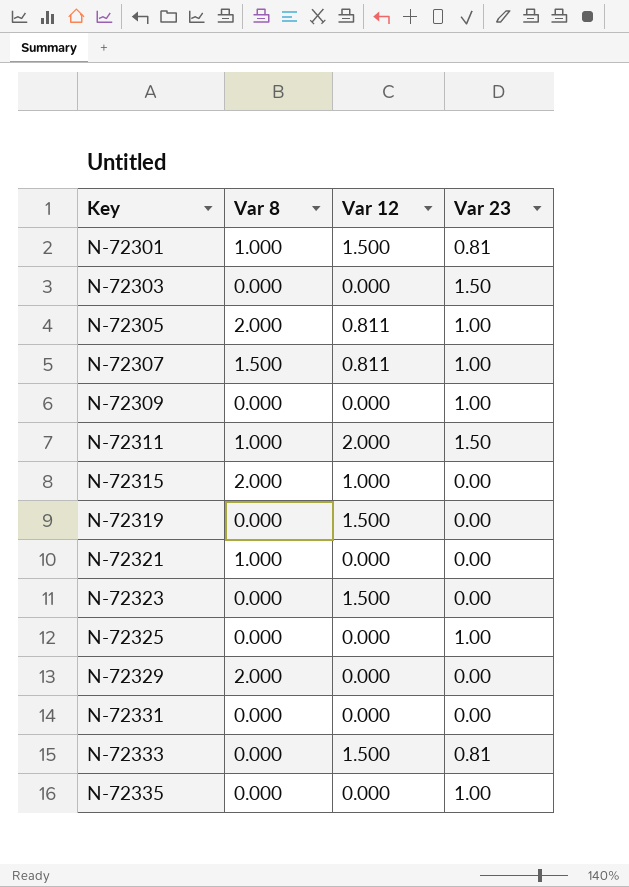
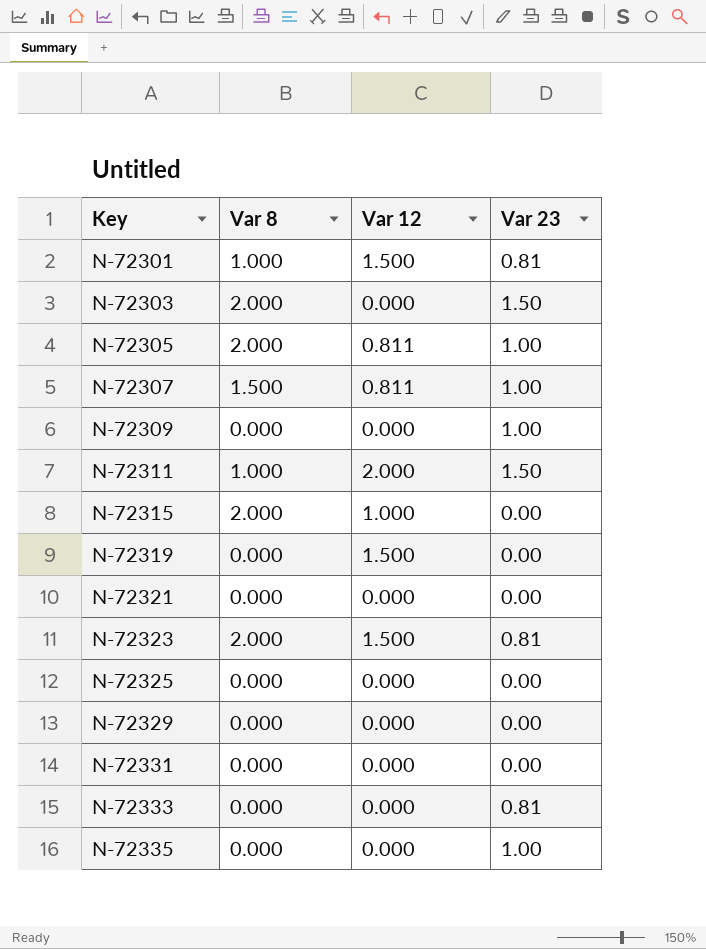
N-72303 | Var 8: 0.000 -> 2.000
N-72321 | Var 8: 1.000 -> 0.000
N-72323 | Var 8: 0.000 -> 2.000
N-72323 | Var 23: 0.00 -> 0.81
N-72325 | Var 23: 1.00 -> 0.00
N-72329 | Var 8: 2.000 -> 0.000
N-72333 | Var 12: 1.500 -> 0.000

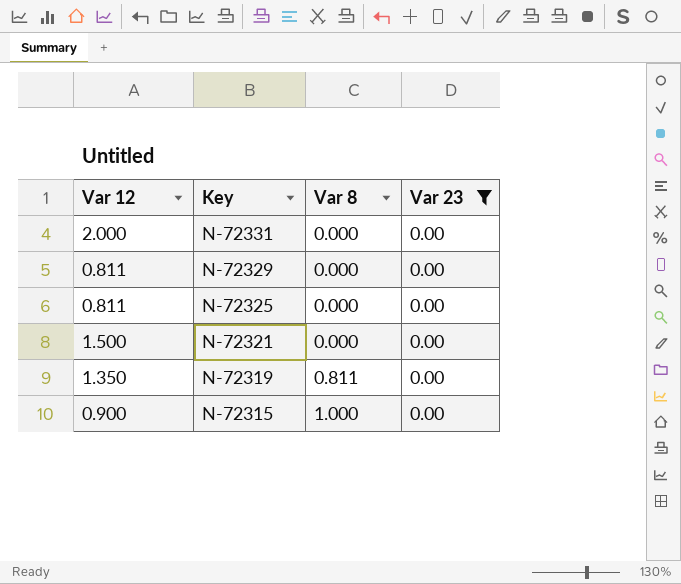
filter: none -> Var 23 = 0.00
row order: Key ascending -> Key descending
column Var 12 | position: 3 -> 1
N-72331 | Var 12: 0.000 -> 2.000
N-72329 | Var 12: 0.000 -> 0.811
N-72325 | Var 12: 0.000 -> 0.811
N-72321 | Var 12: 0.000 -> 1.500
N-72319 | Var 12: 1.500 -> 1.350
N-72319 | Var 8: 0.000 -> 0.811
N-72315 | Var 12: 1.000 -> 0.900
N-72315 | Var 8: 2.000 -> 1.000

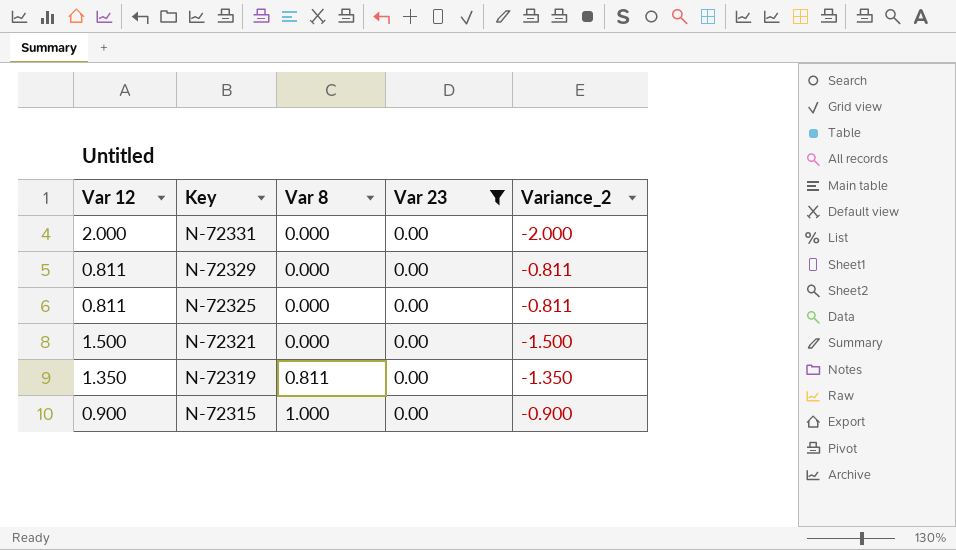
column Variance_2 | formula: none -> [Var 23] - [Var 12]

